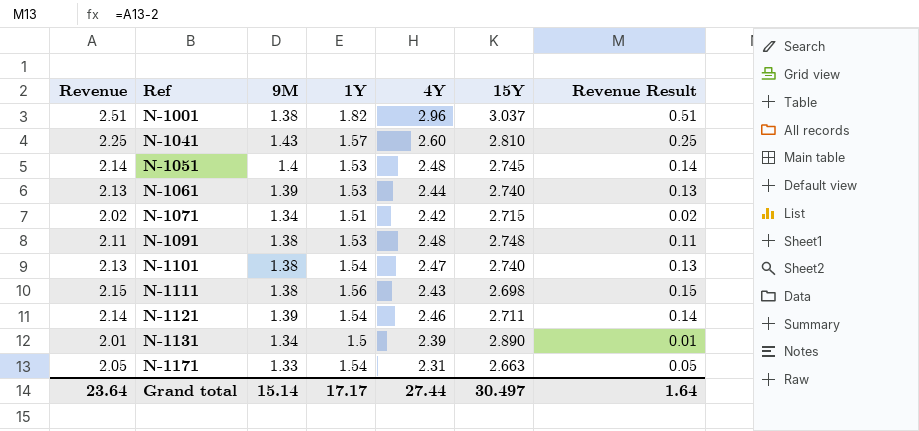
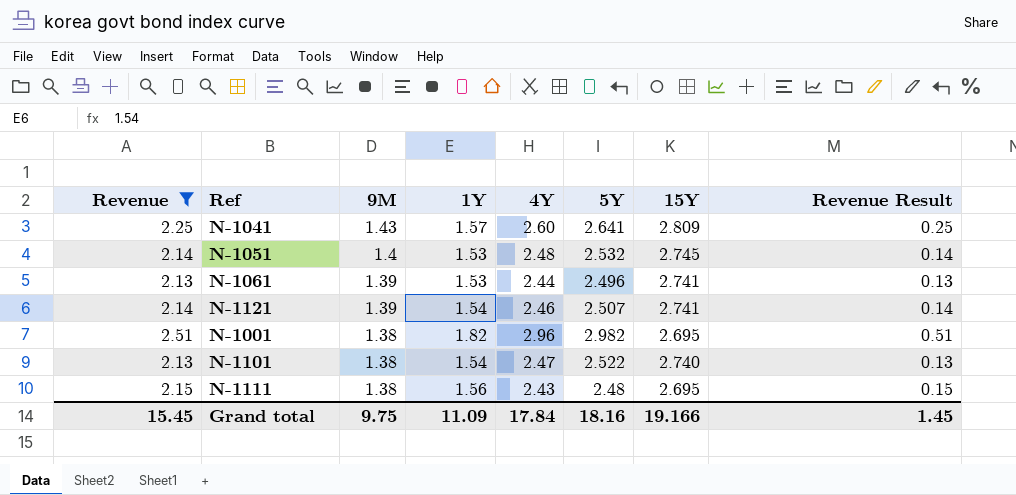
filter: none -> Revenue >= 2.13
row order: Ref ascending -> 9M descending
column 5Y | position: none -> 6
N-1041 | 15Y: 2.810 -> 2.809
N-1061 | 15Y: 2.740 -> 2.741
N-1121 | 15Y: 2.711 -> 2.741
N-1001 | 15Y: 3.037 -> 2.695
N-1111 | 15Y: 2.698 -> 2.695
Grand total | Revenue: 23.64 -> 15.45
Grand total | 9M: 15.14 -> 9.75
Grand total | 1Y: 17.17 -> 11.09
Grand total | 4Y: 27.44 -> 17.84
Grand total | 15Y: 30.497 -> 19.166
Grand total | Revenue Result: 1.64 -> 1.45

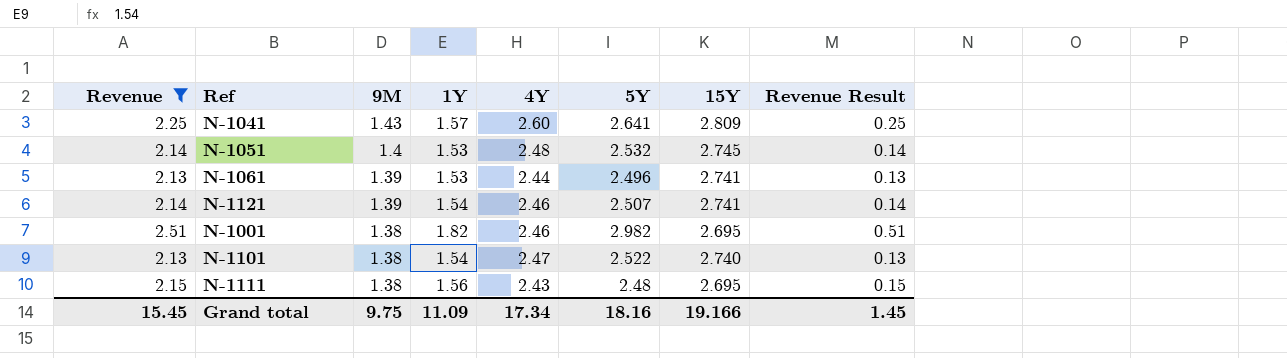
N-1001 | 4Y: 2.96 -> 2.46
Grand total | 4Y: 17.84 -> 17.34

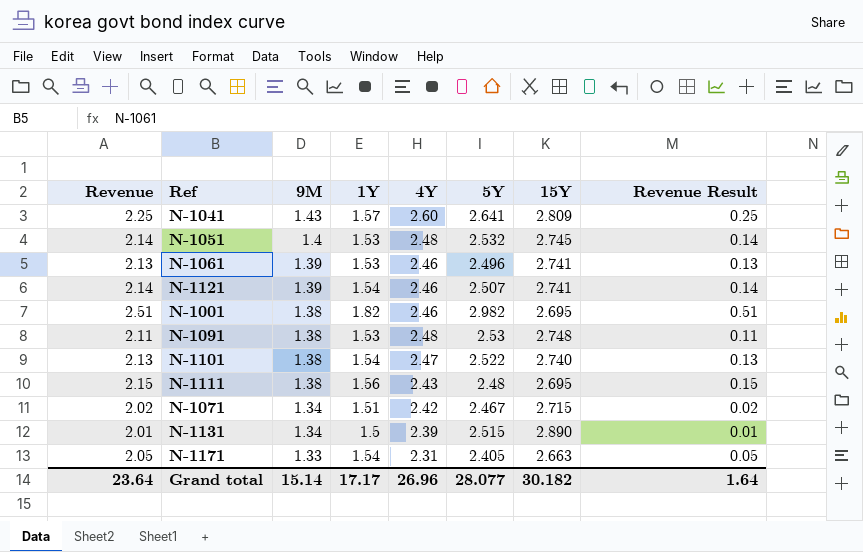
filter: Revenue >= 2.13 -> none
N-1061 | 4Y: 2.44 -> 2.46
Grand total | Revenue: 15.45 -> 23.64
Grand total | 9M: 9.75 -> 15.14
Grand total | 1Y: 11.09 -> 17.17
Grand total | 4Y: 17.34 -> 26.96
Grand total | 5Y: 18.16 -> 28.077
Grand total | 15Y: 19.166 -> 30.182
Grand total | Revenue Result: 1.45 -> 1.64

